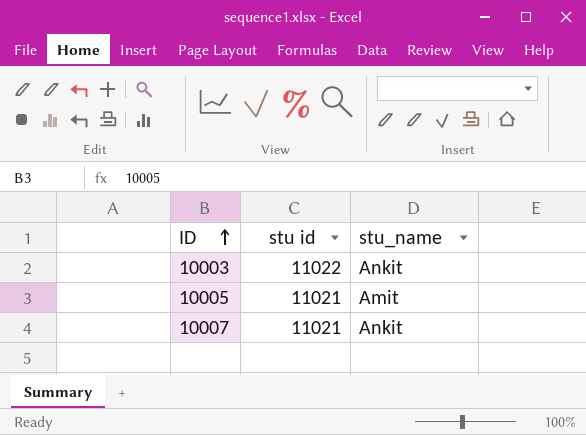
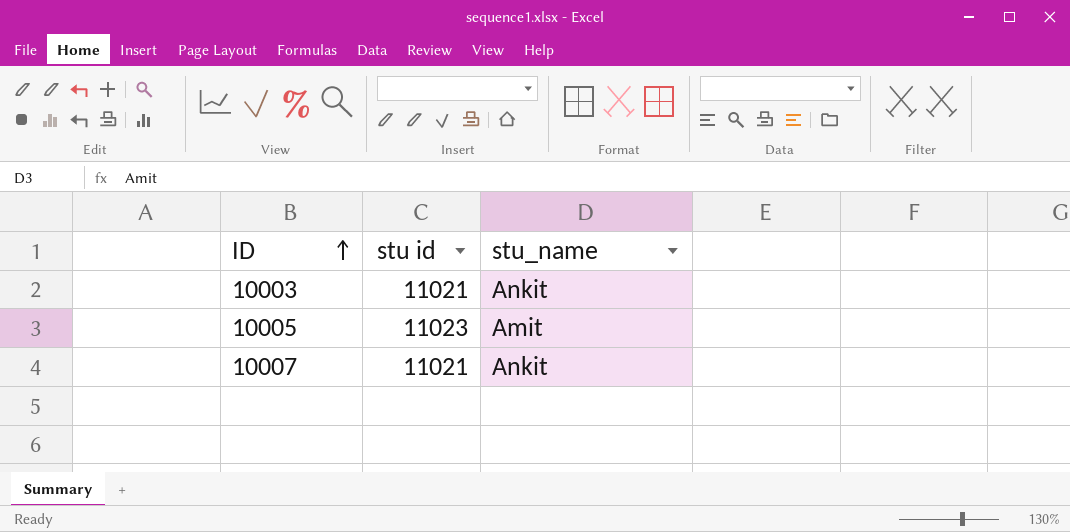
10003 | stu id: 11022 -> 11021
10005 | stu id: 11021 -> 11023

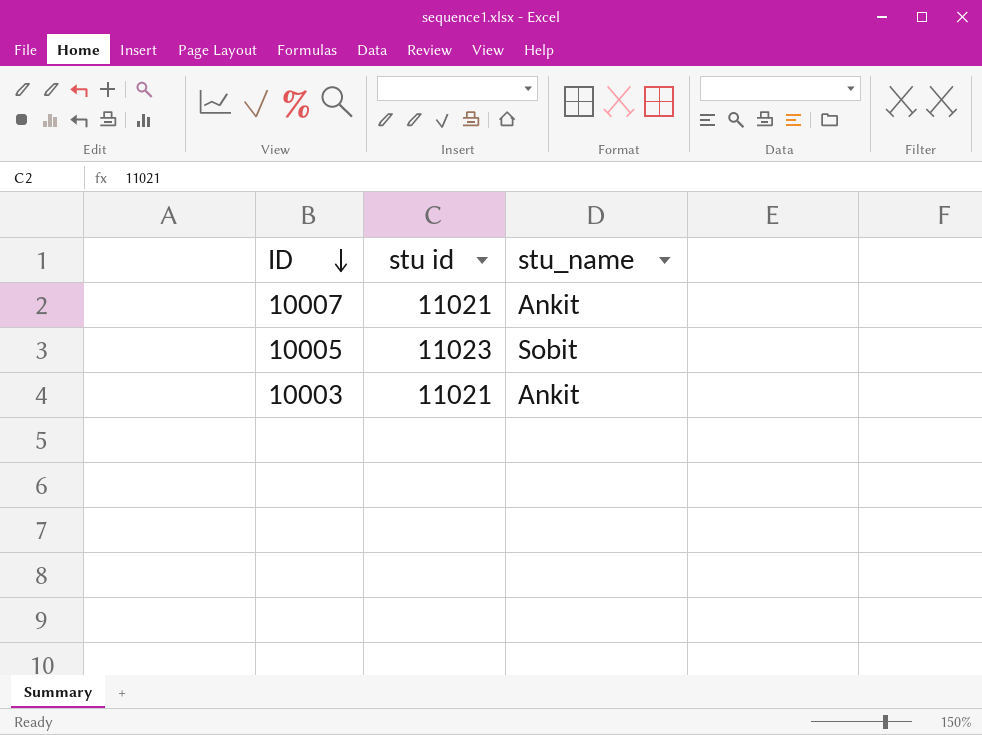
row order: ID ascending -> ID descending
10005 | stu_name: Amit -> Sobit

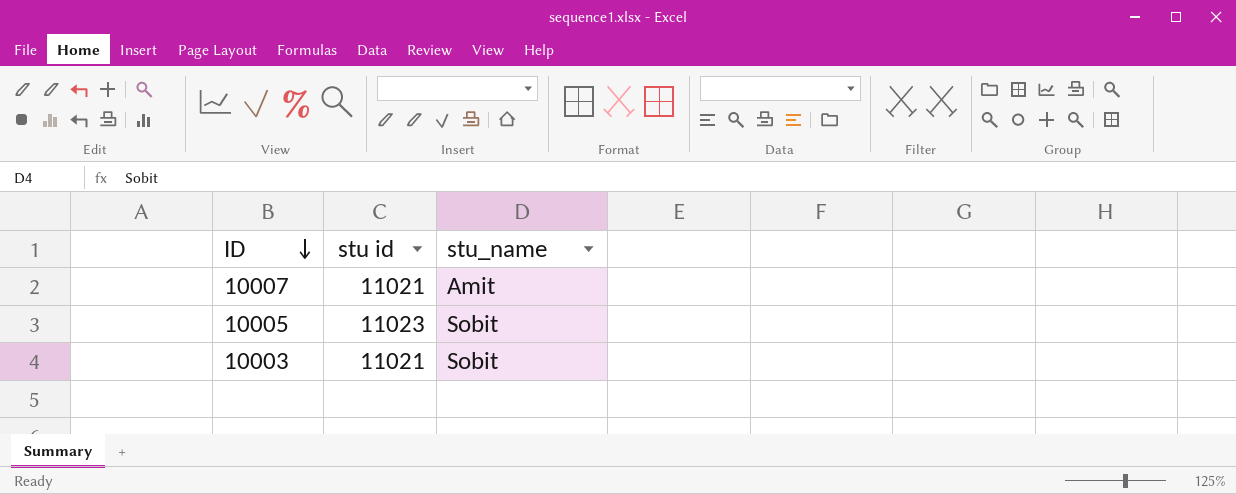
10007 | stu_name: Ankit -> Amit
10003 | stu_name: Ankit -> Sobit

